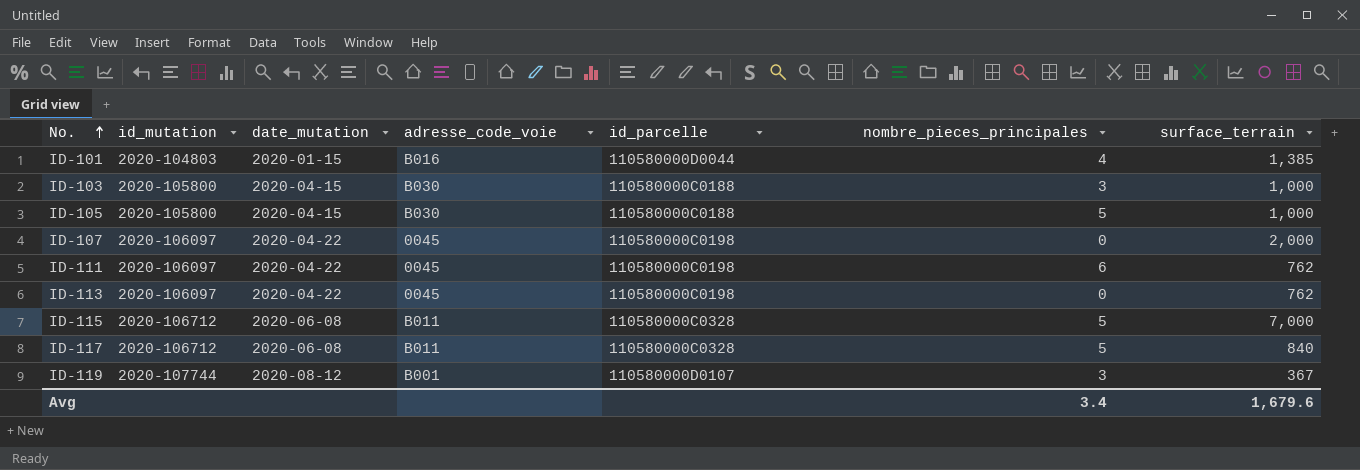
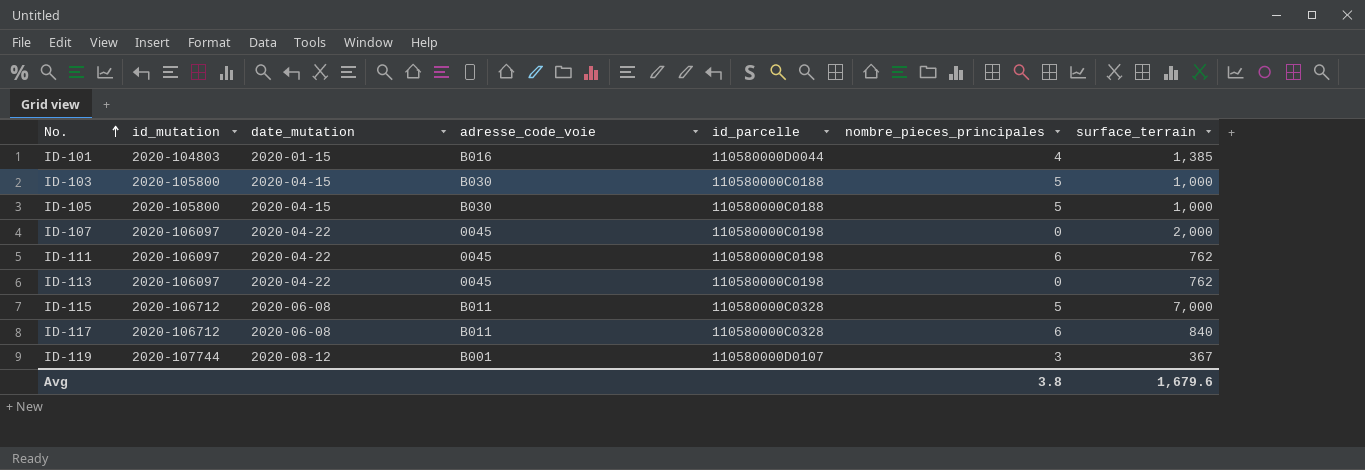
ID-103 | nombre_pieces_principales: 3 -> 5
ID-117 | nombre_pieces_principales: 5 -> 6
Avg | nombre_pieces_principales: 3.4 -> 3.8

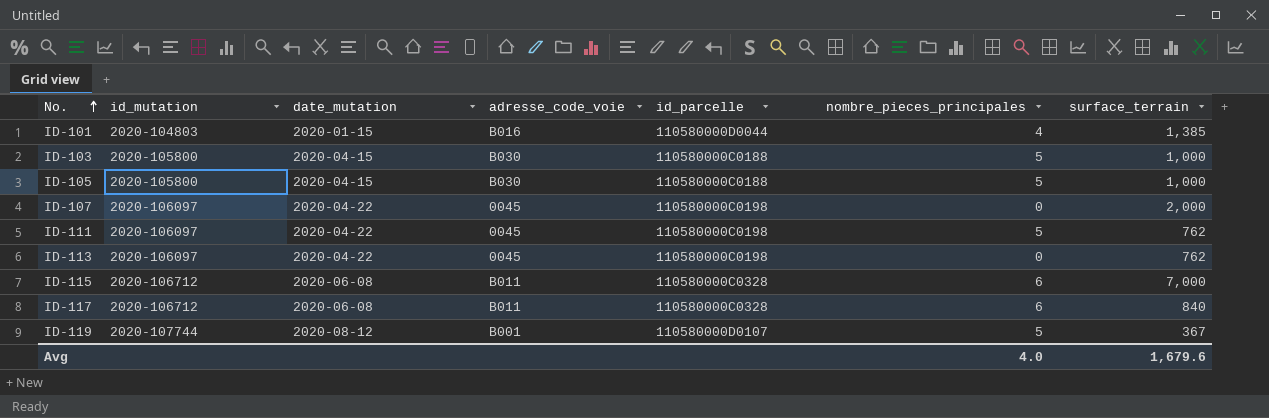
ID-111 | nombre_pieces_principales: 6 -> 5
ID-115 | nombre_pieces_principales: 5 -> 6
ID-119 | nombre_pieces_principales: 3 -> 5
Avg | nombre_pieces_principales: 3.8 -> 4.0

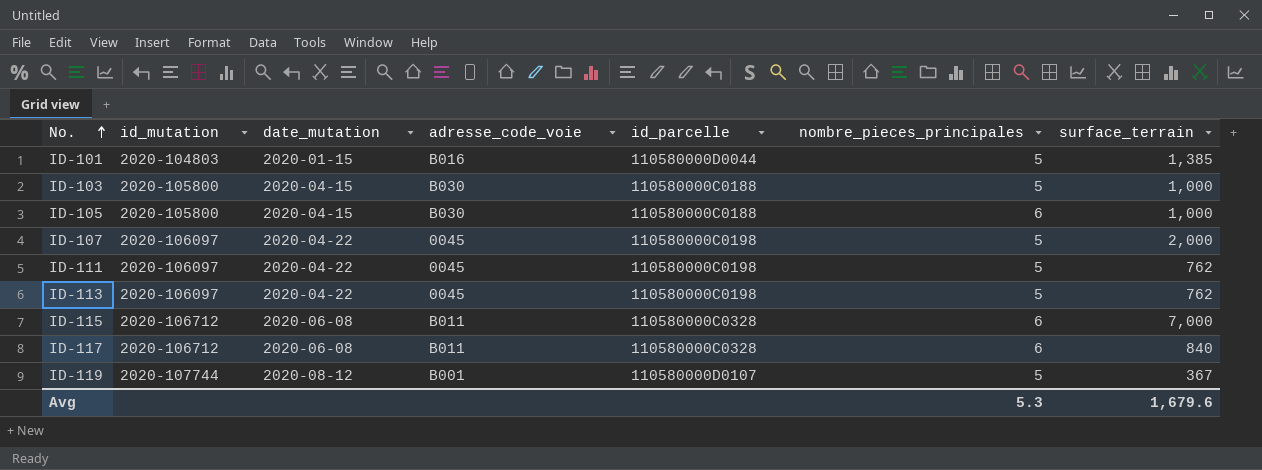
ID-101 | nombre_pieces_principales: 4 -> 5
ID-105 | nombre_pieces_principales: 5 -> 6
ID-107 | nombre_pieces_principales: 0 -> 5
ID-113 | nombre_pieces_principales: 0 -> 5
Avg | nombre_pieces_principales: 4.0 -> 5.3

